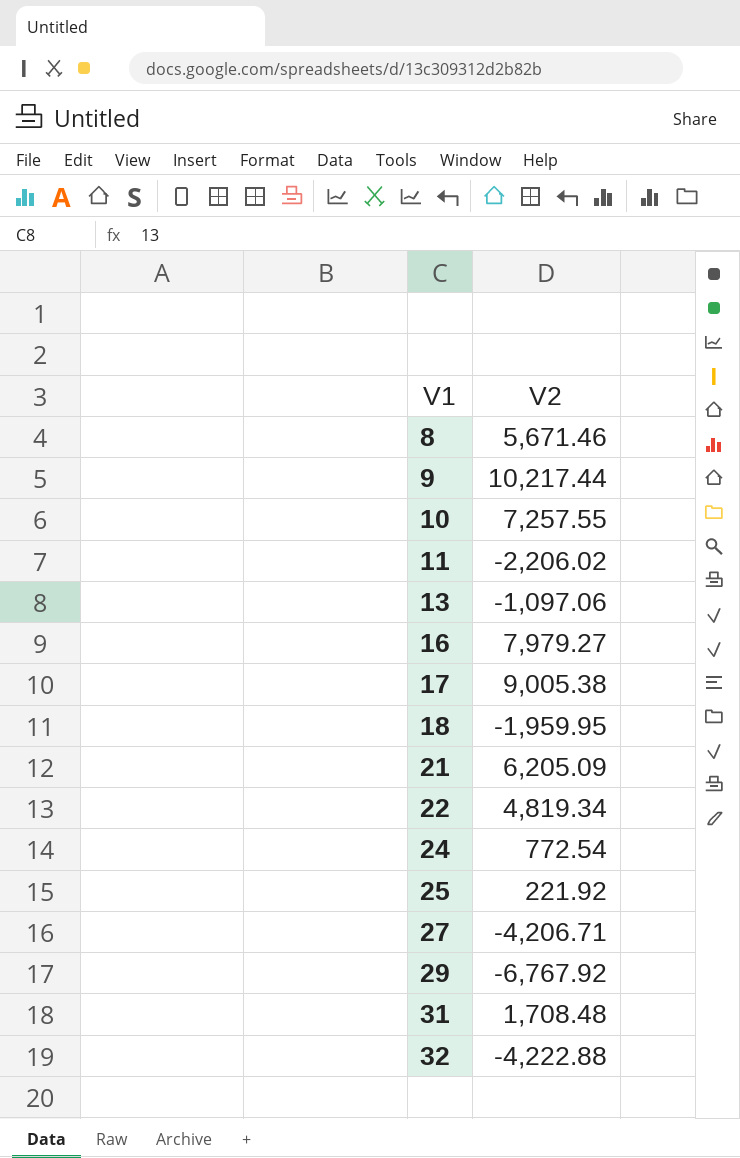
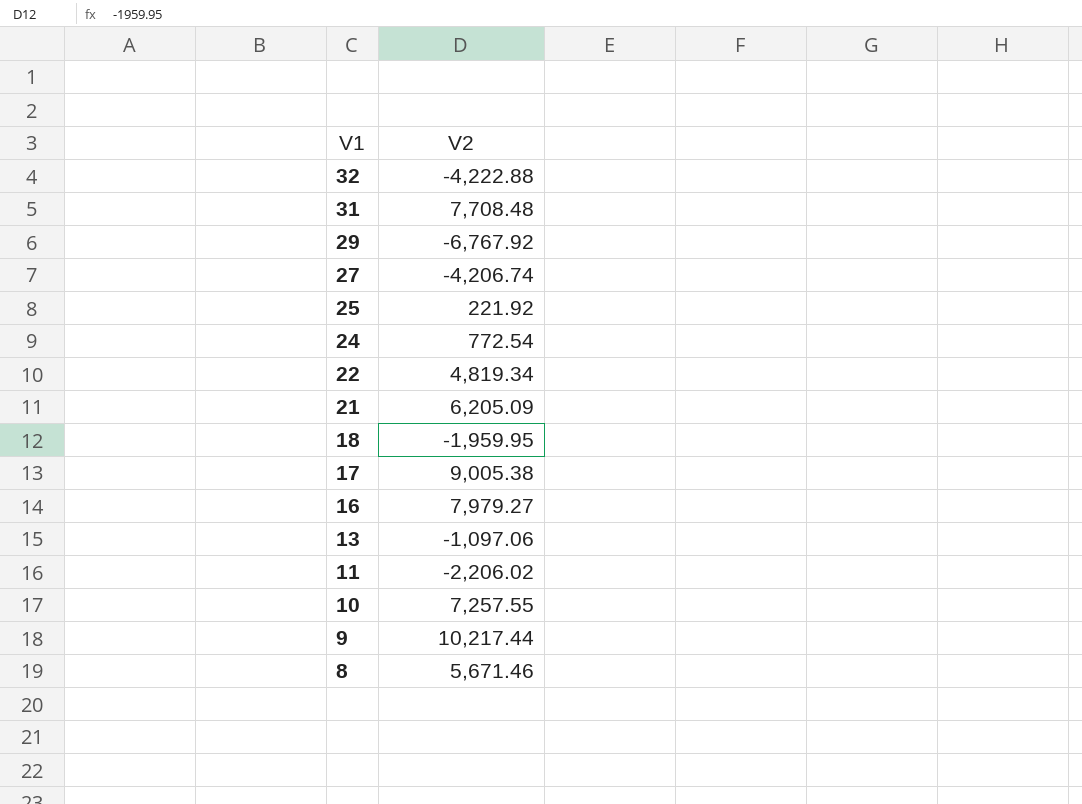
row order: V1 ascending -> V1 descending
31 | V2: 1,708.48 -> 7,708.48
27 | V2: -4,206.71 -> -4,206.74

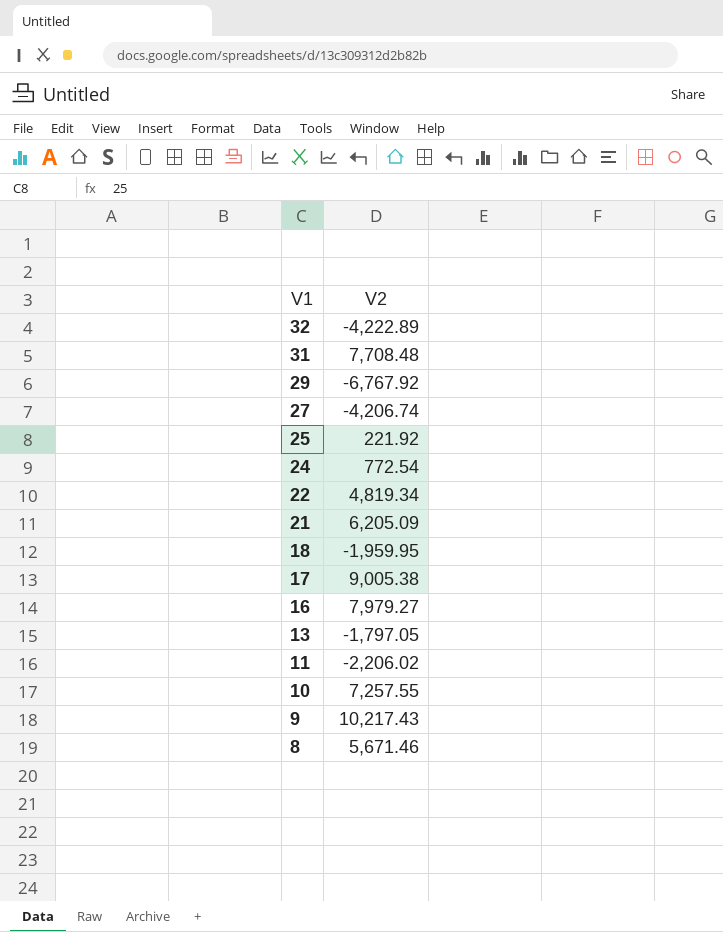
32 | V2: -4,222.88 -> -4,222.89
13 | V2: -1,097.06 -> -1,797.05
9 | V2: 10,217.44 -> 10,217.43

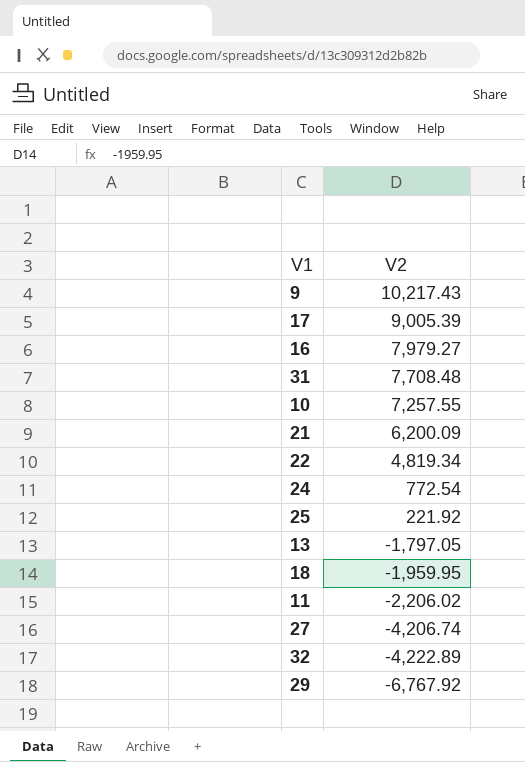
row order: V1 descending -> V2 descending
row 8: 5,671.46 -> none
17 | V2: 9,005.38 -> 9,005.39
21 | V2: 6,205.09 -> 6,200.09

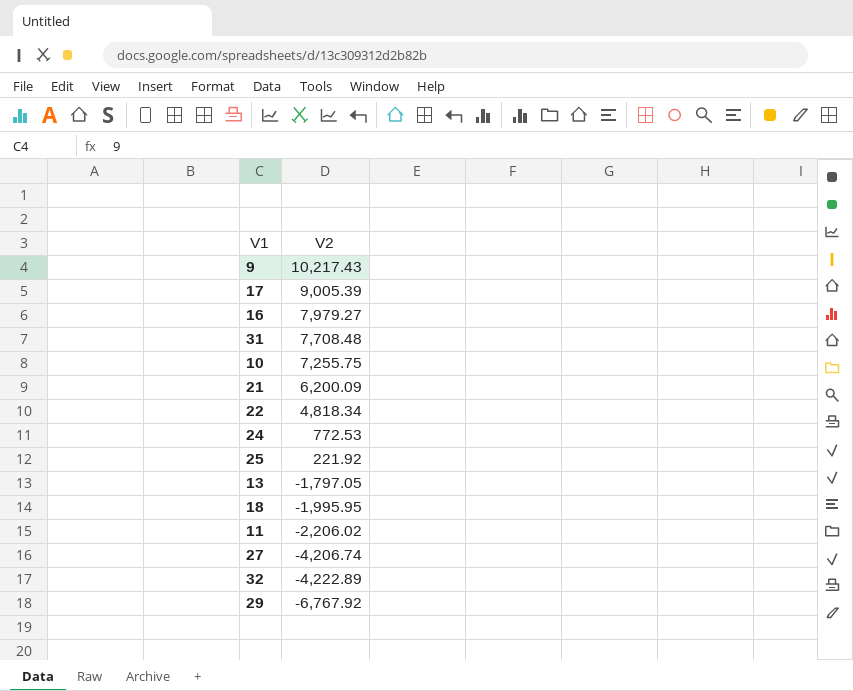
10 | V2: 7,257.55 -> 7,255.75
22 | V2: 4,819.34 -> 4,818.34
24 | V2: 772.54 -> 772.53
18 | V2: -1,959.95 -> -1,995.95

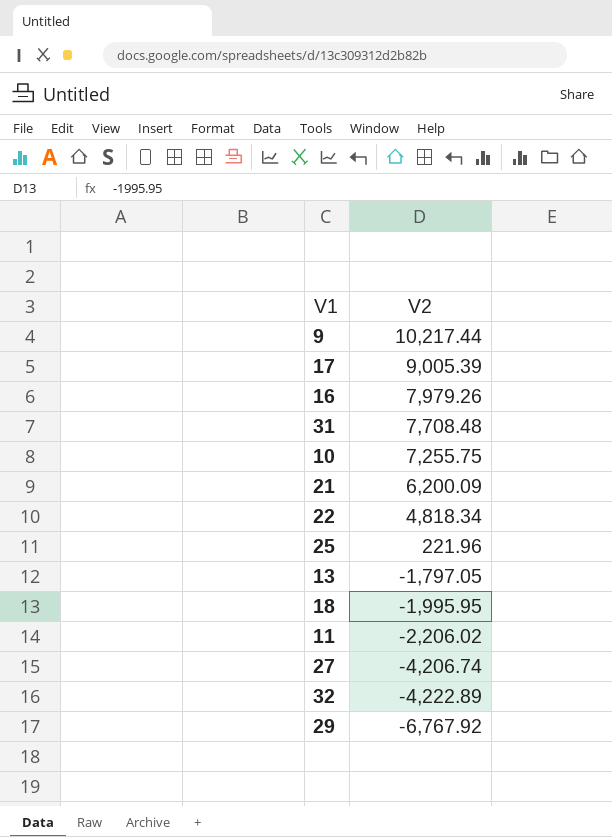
row 24: 772.53 -> none
9 | V2: 10,217.43 -> 10,217.44
16 | V2: 7,979.27 -> 7,979.26
25 | V2: 221.92 -> 221.96

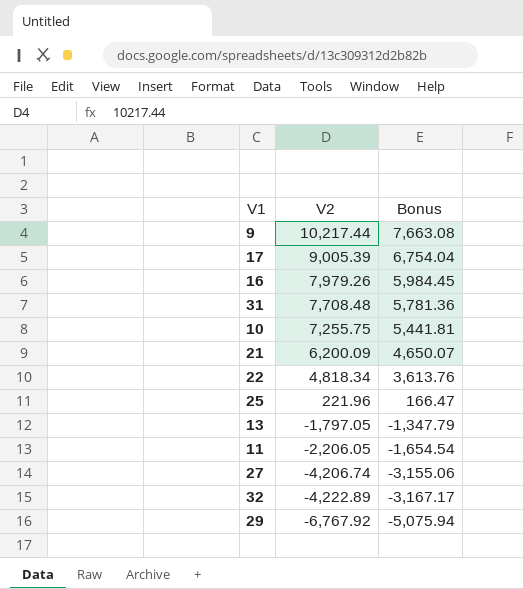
column Bonus | formula: none -> [V2] * 0.75
row 18: -1,995.95 -> none
11 | V2: -2,206.02 -> -2,206.05

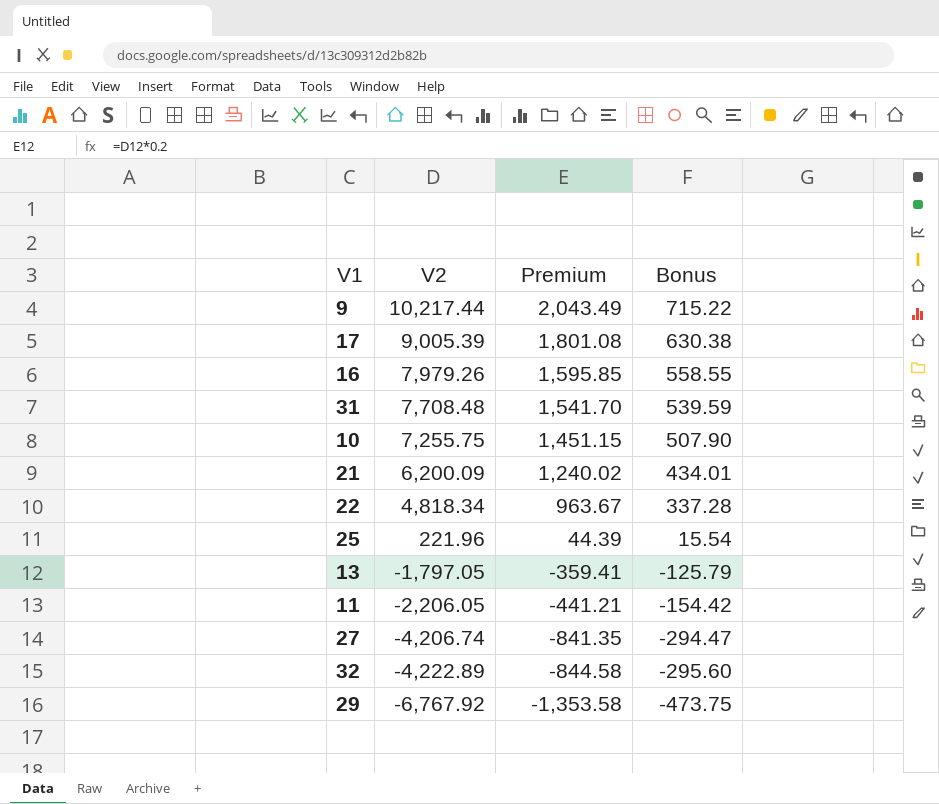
column Premium | formula: none -> [V2] * 0.2
column Bonus | formula: [V2] * 0.75 -> [V2] * 0.07

